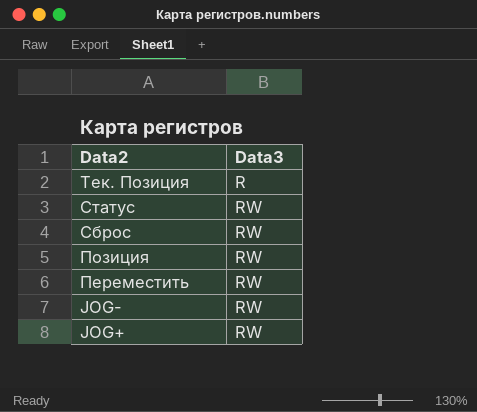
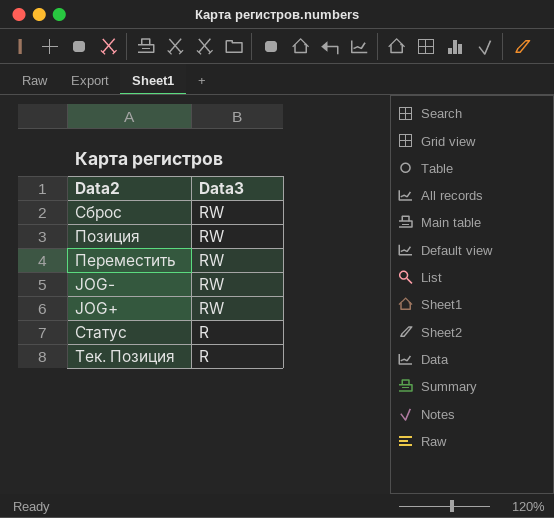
row order: Data2 descending -> Data3 descending
Статус | Data3: RW -> R

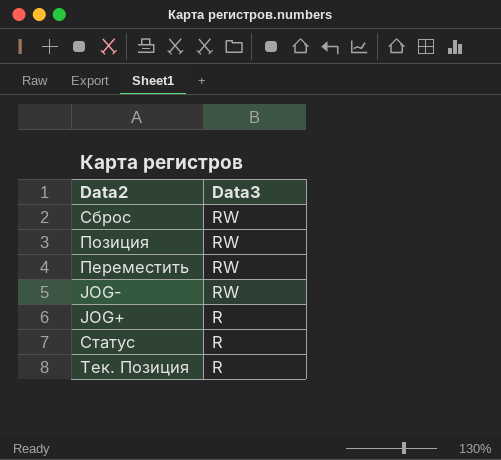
JOG+ | Data3: RW -> R

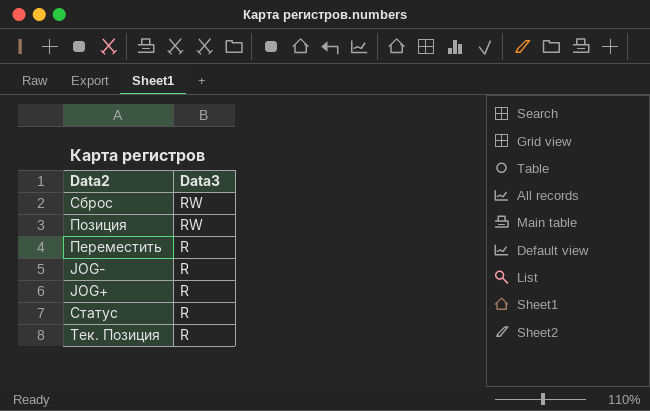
Переместить | Data3: RW -> R
JOG- | Data3: RW -> R

